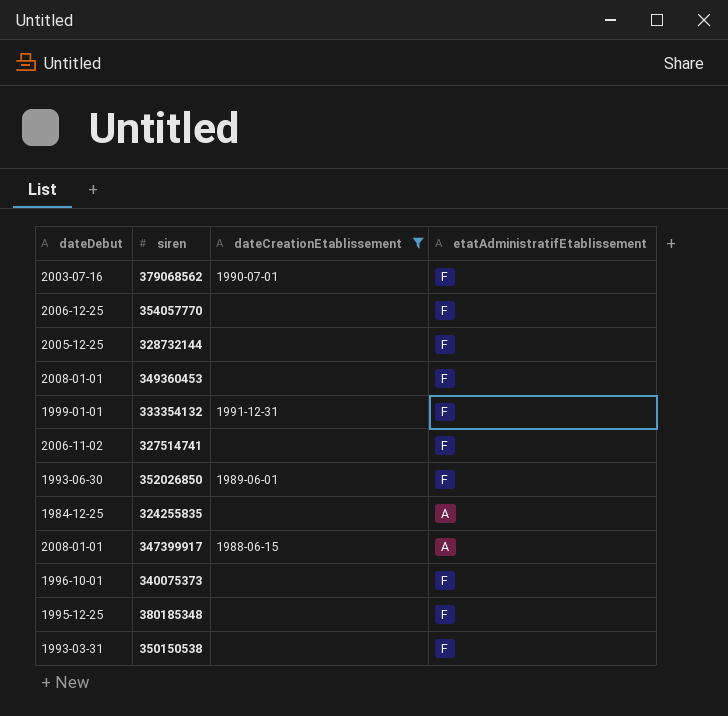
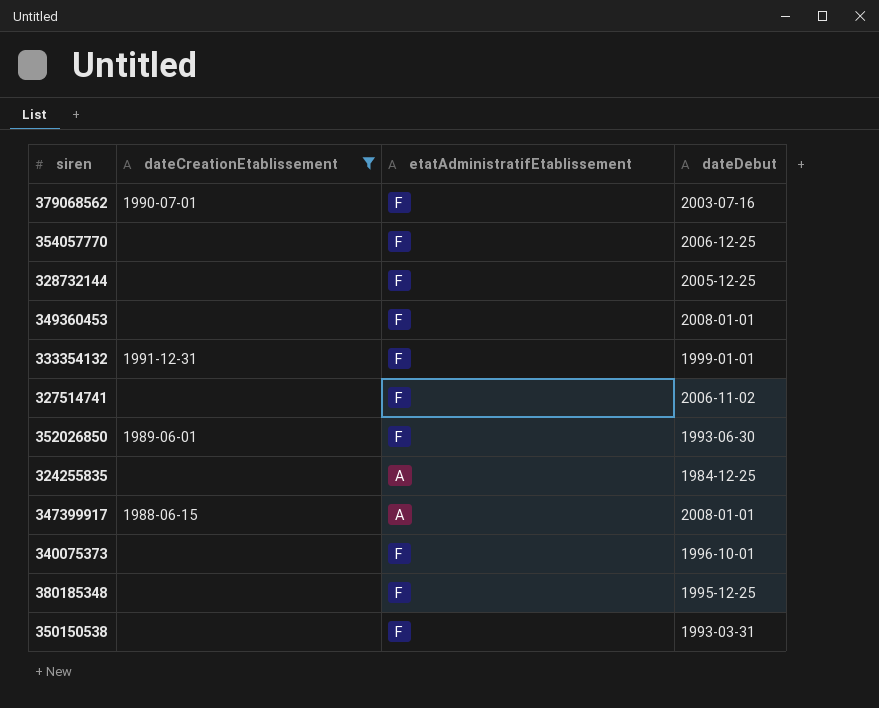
column dateDebut | position: 1 -> 4

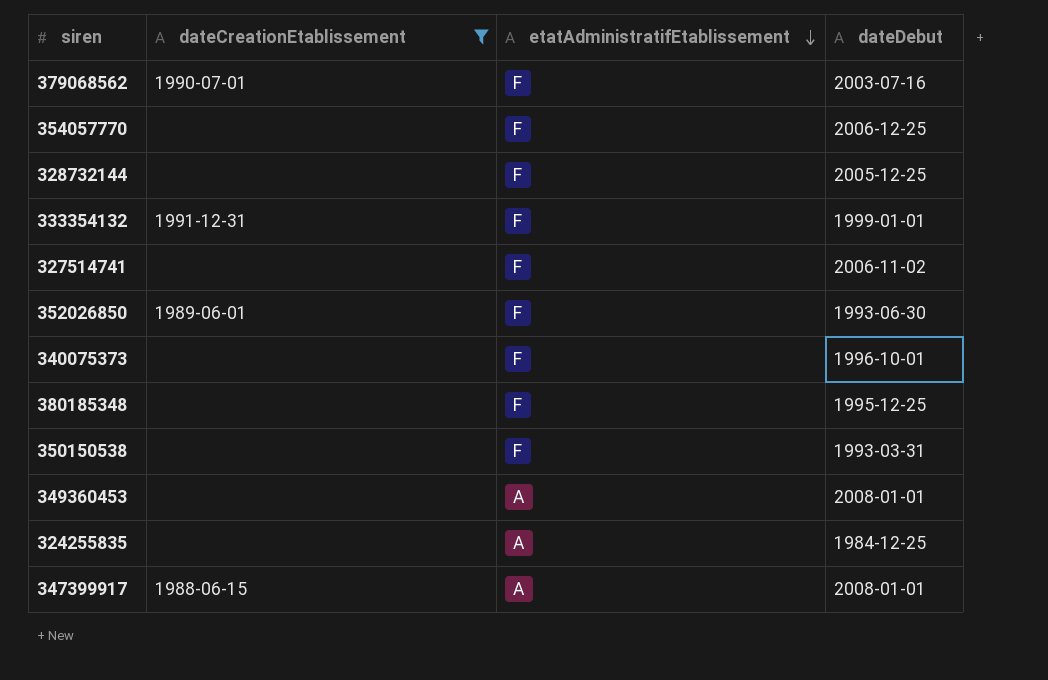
row order: none -> etatAdministratifEtablissement descending
349360453 | etatAdministratifEtablissement: F -> A

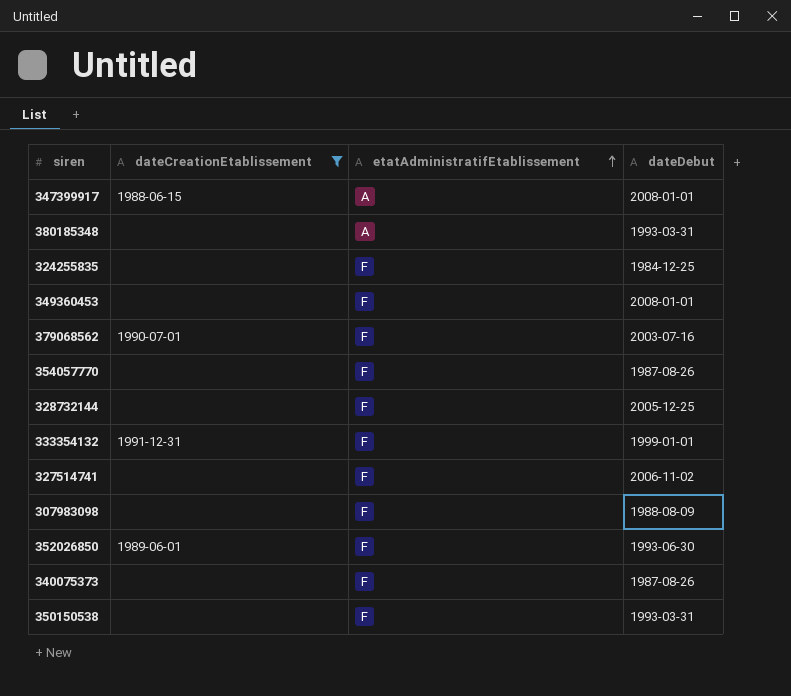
row order: etatAdministratifEtablissement descending -> etatAdministratifEtablissement ascending
380185348 | etatAdministratifEtablissement: F -> A
380185348 | dateDebut: 1995-12-25 -> 1993-03-31
324255835 | etatAdministratifEtablissement: A -> F
349360453 | etatAdministratifEtablissement: A -> F
354057770 | dateDebut: 2006-12-25 -> 1987-08-26
row 307983098: none -> none | F | 1988-08-09
340075373 | dateDebut: 1996-10-01 -> 1987-08-26

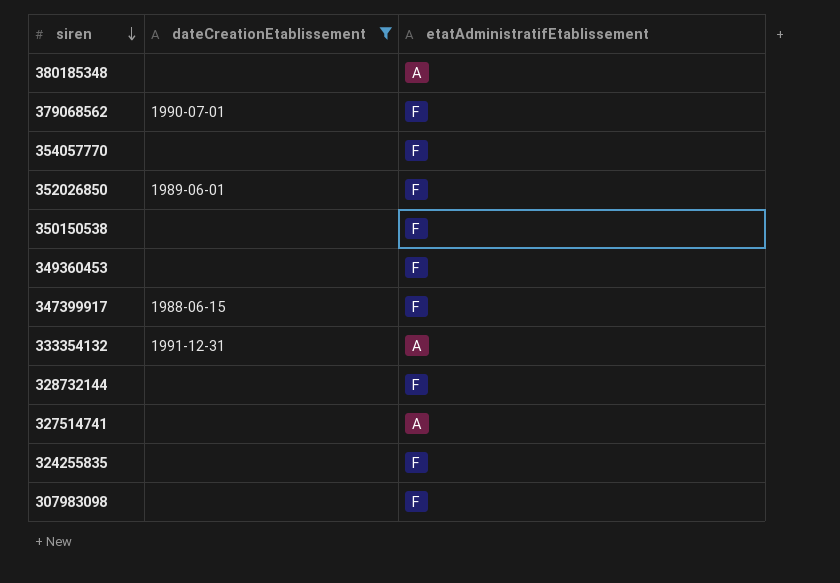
row order: etatAdministratifEtablissement ascending -> siren descending
column dateDebut | position: 4 -> none
row 340075373: none | F | 1987-08-26 -> none
347399917 | etatAdministratifEtablissement: A -> F
333354132 | etatAdministratifEtablissement: F -> A
327514741 | etatAdministratifEtablissement: F -> A

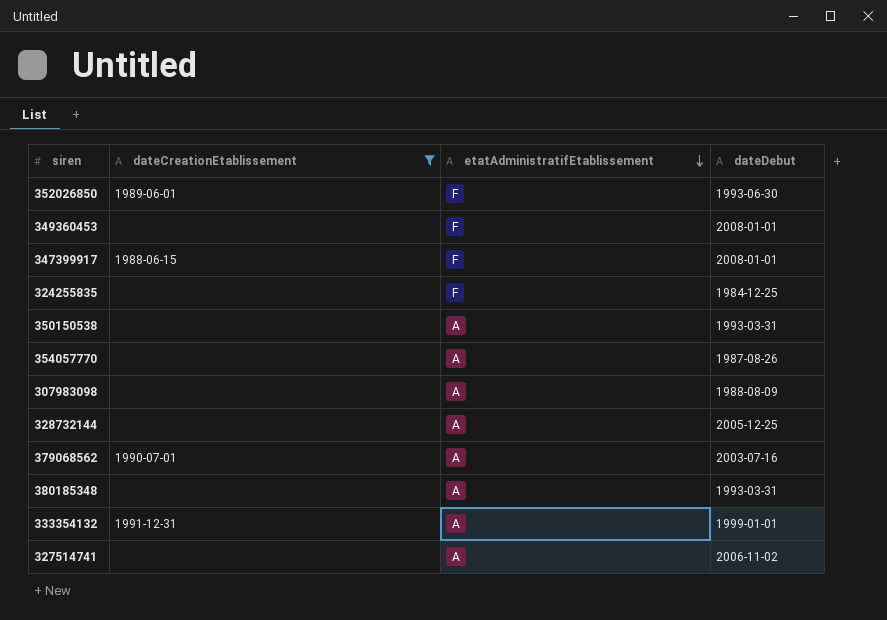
row order: siren descending -> etatAdministratifEtablissement descending
column dateDebut | position: none -> 4
350150538 | etatAdministratifEtablissement: F -> A
354057770 | etatAdministratifEtablissement: F -> A
307983098 | etatAdministratifEtablissement: F -> A
328732144 | etatAdministratifEtablissement: F -> A
379068562 | etatAdministratifEtablissement: F -> A

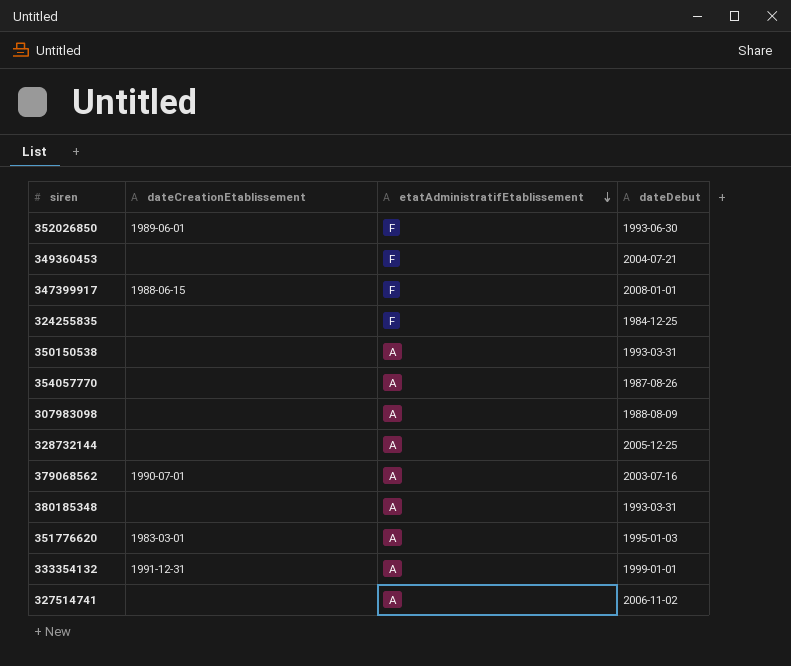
filter: dateCreationEtablissement != 1983-03-01 -> none
349360453 | dateDebut: 2008-01-01 -> 2004-07-21

